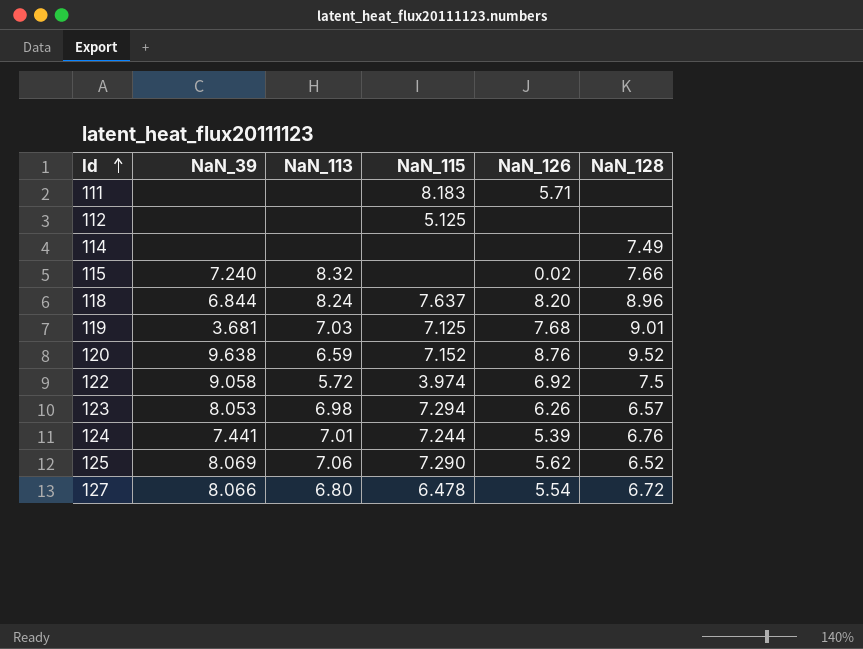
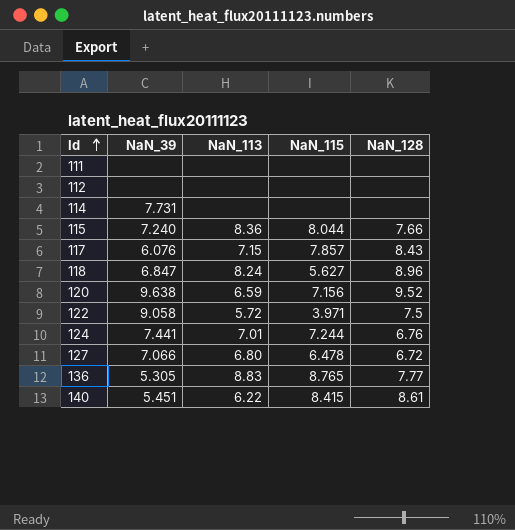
column NaN_126 | position: 5 -> none
row 119: 3.681 | 7.03 | 7.125 | 7.68 | 9.01 -> none
row 123: 8.053 | 6.98 | 7.294 | 6.26 | 6.57 -> none
row 125: 8.069 | 7.06 | 7.290 | 5.62 | 6.52 -> none
111 | NaN_115: 8.183 -> none
112 | NaN_115: 5.125 -> none
114 | NaN_39: none -> 7.731
114 | NaN_128: 7.49 -> none
115 | NaN_113: 8.32 -> 8.36
115 | NaN_115: none -> 8.044
row 117: none -> 6.076 | 7.15 | 7.857 | 8.43
118 | NaN_39: 6.844 -> 6.847
118 | NaN_115: 7.637 -> 5.627
120 | NaN_115: 7.152 -> 7.156
122 | NaN_115: 3.974 -> 3.971
127 | NaN_39: 8.066 -> 7.066
row 136: none -> 5.305 | 8.83 | 8.765 | 7.77
row 140: none -> 5.451 | 6.22 | 8.415 | 8.61

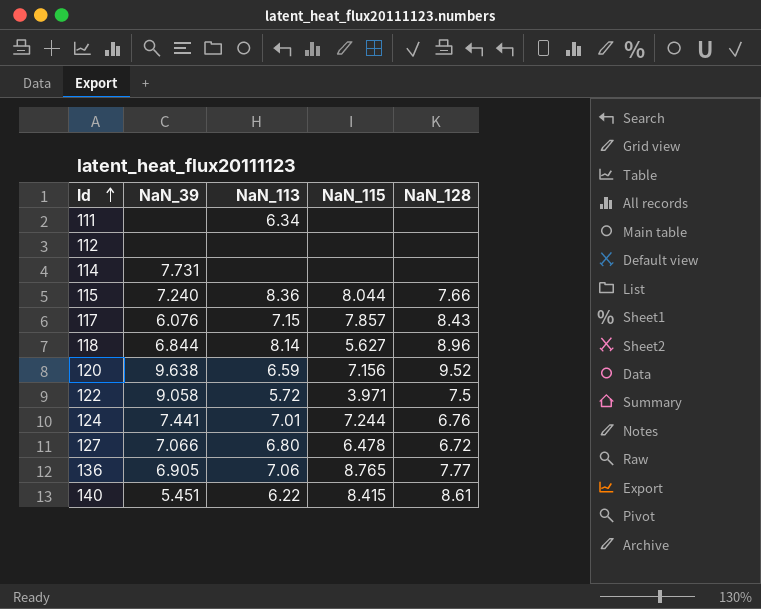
111 | NaN_113: none -> 6.34
118 | NaN_39: 6.847 -> 6.844
118 | NaN_113: 8.24 -> 8.14
136 | NaN_39: 5.305 -> 6.905
136 | NaN_113: 8.83 -> 7.06

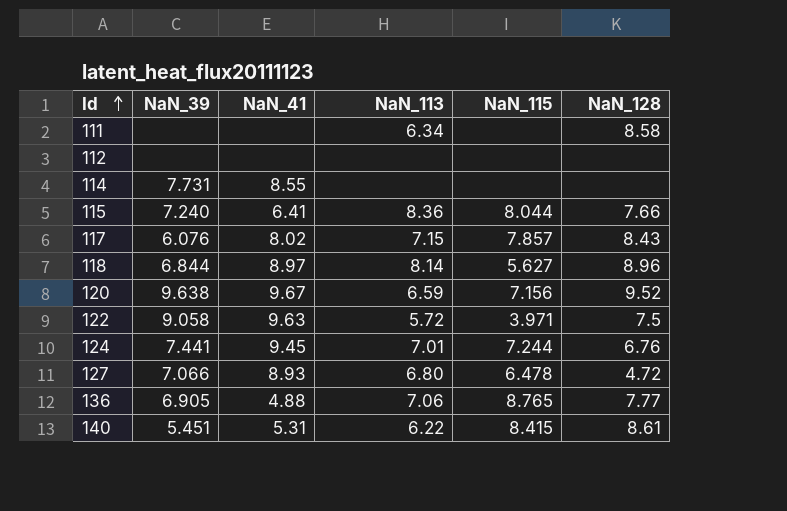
column NaN_41 | position: none -> 3
111 | NaN_128: none -> 8.58
127 | NaN_128: 6.72 -> 4.72

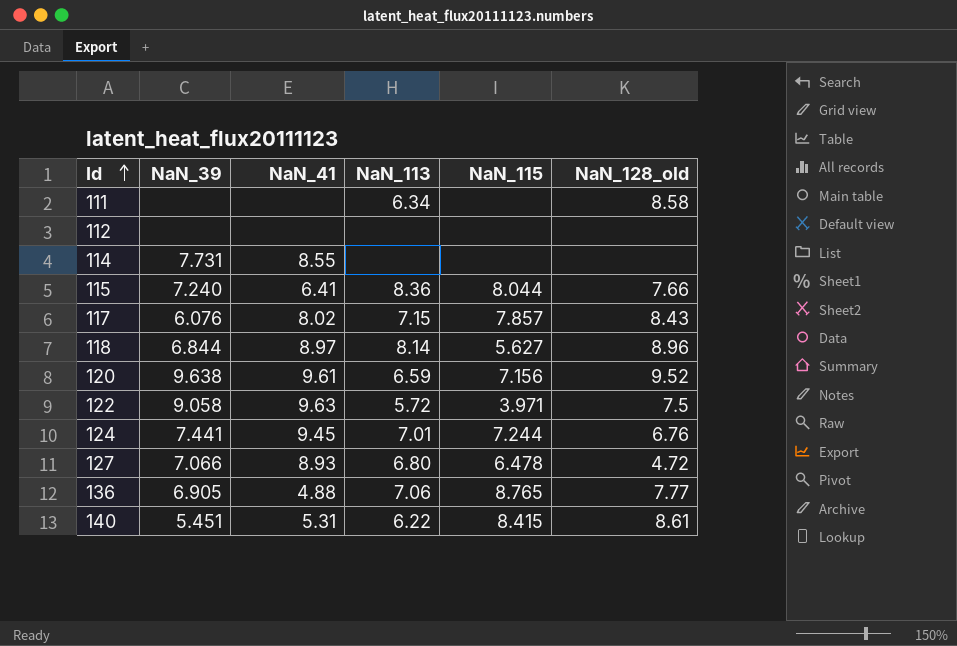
column name: NaN_128 -> NaN_128_old
120 | NaN_41: 9.67 -> 9.61

